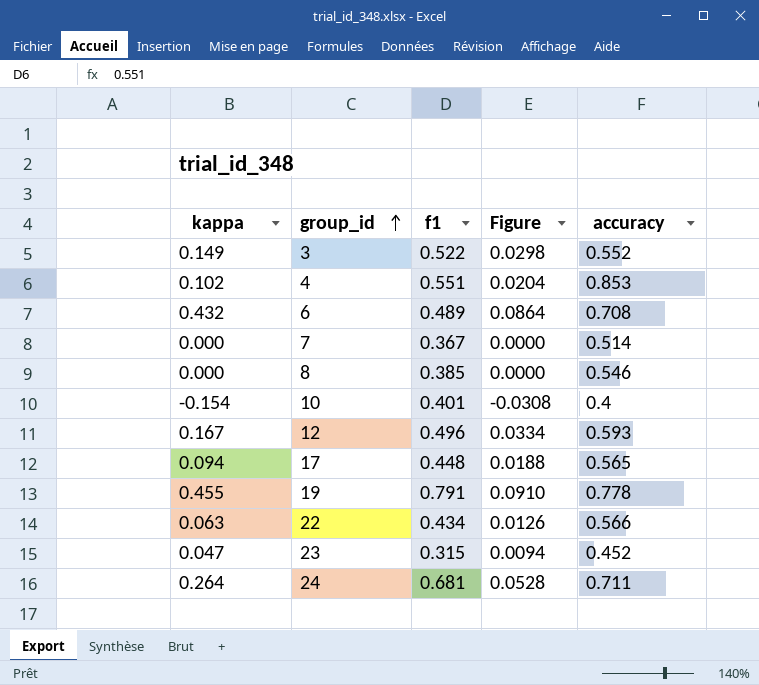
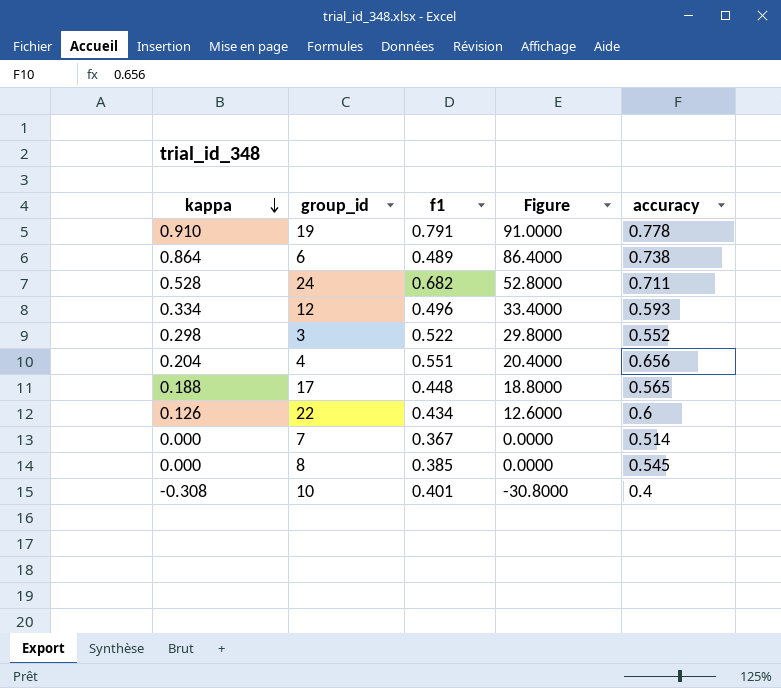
row order: group_id ascending -> kappa descending
column Figure | formula: [kappa] * 0.2 -> [kappa] * 100
row 23: 0.047 | 0.315 | 0.0094 | 0.452 -> none
19 | kappa: 0.455 -> 0.910
6 | kappa: 0.432 -> 0.864
6 | accuracy: 0.708 -> 0.738
24 | kappa: 0.264 -> 0.528
24 | f1: 0.681 -> 0.682
12 | kappa: 0.167 -> 0.334
3 | kappa: 0.149 -> 0.298
4 | kappa: 0.102 -> 0.204
4 | accuracy: 0.853 -> 0.656
17 | kappa: 0.094 -> 0.188
22 | kappa: 0.063 -> 0.126
22 | accuracy: 0.566 -> 0.6
8 | accuracy: 0.546 -> 0.545
10 | kappa: -0.154 -> -0.308

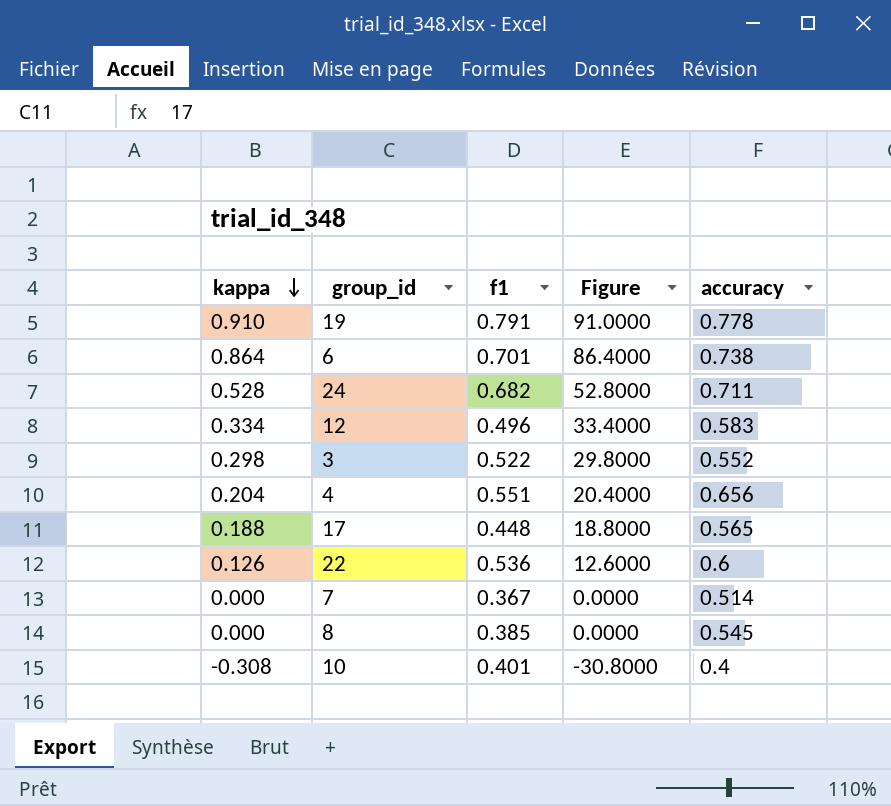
6 | f1: 0.489 -> 0.701
12 | accuracy: 0.593 -> 0.583
22 | f1: 0.434 -> 0.536

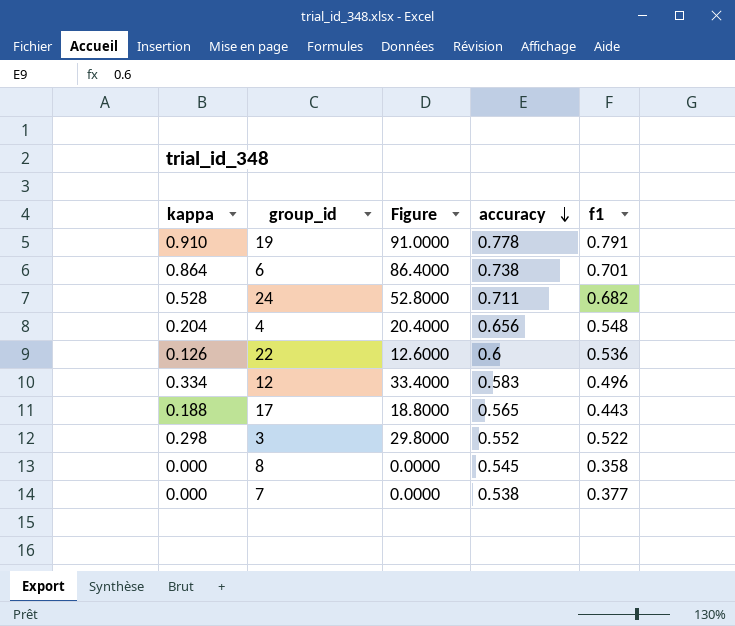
row order: kappa descending -> accuracy descending
column f1 | position: 3 -> 5
row 10: -0.308 | 0.401 | -30.8000 | 0.4 -> none
4 | f1: 0.551 -> 0.548
17 | f1: 0.448 -> 0.443
8 | f1: 0.385 -> 0.358
7 | accuracy: 0.514 -> 0.538
7 | f1: 0.367 -> 0.377

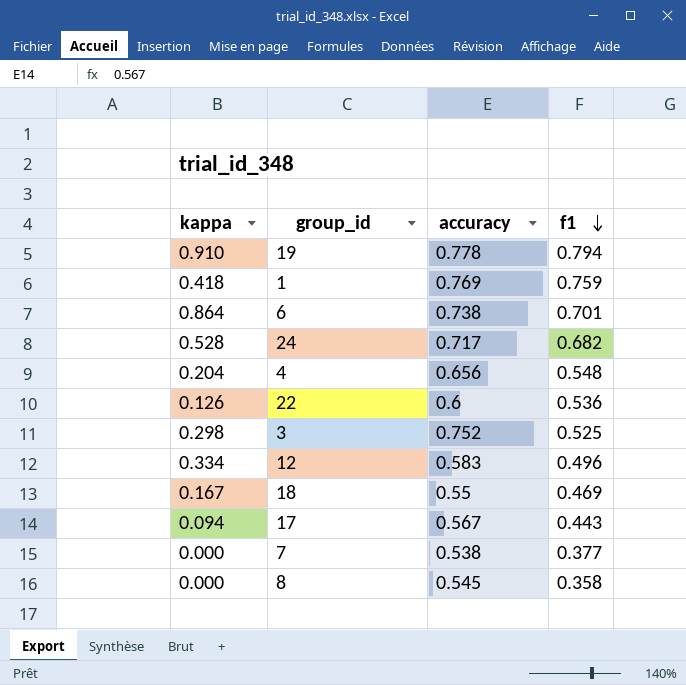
row order: accuracy descending -> f1 descending
column Figure | formula: [kappa] * 100 -> none
19 | f1: 0.791 -> 0.794
row 1: none -> 0.418 | 0.769 | 0.759
24 | accuracy: 0.711 -> 0.717
3 | accuracy: 0.552 -> 0.752
3 | f1: 0.522 -> 0.525
row 18: none -> 0.167 | 0.55 | 0.469
17 | kappa: 0.188 -> 0.094
17 | accuracy: 0.565 -> 0.567

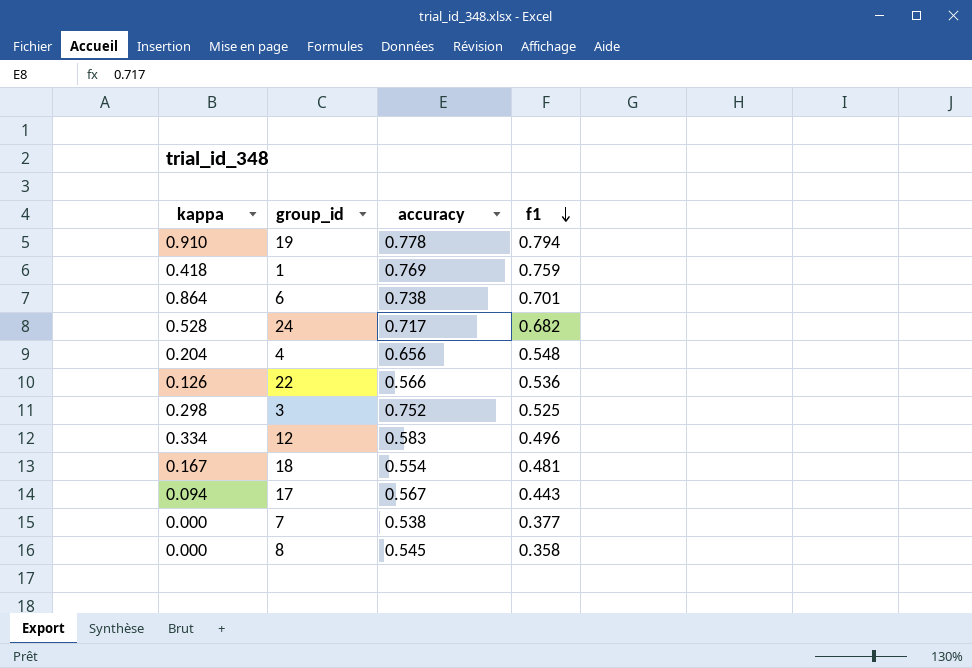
22 | accuracy: 0.6 -> 0.566
18 | accuracy: 0.55 -> 0.554
18 | f1: 0.469 -> 0.481

